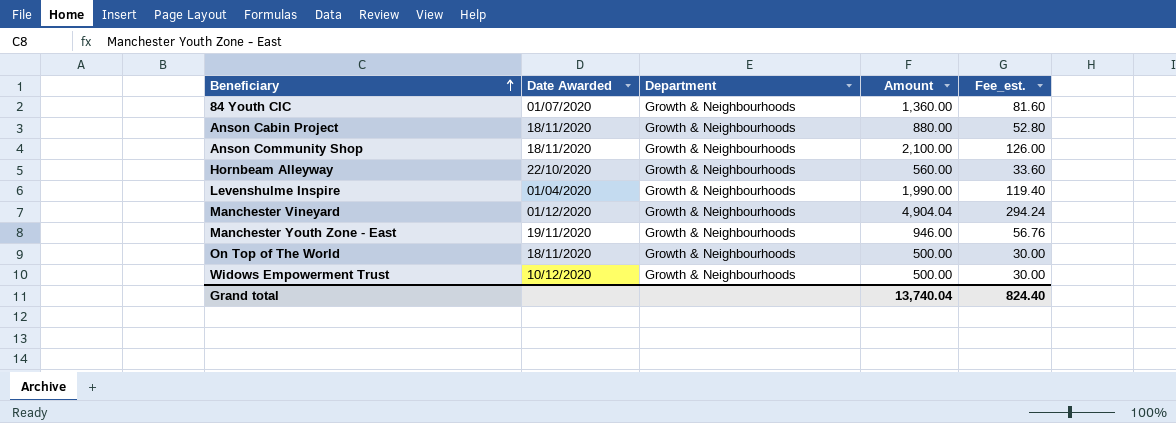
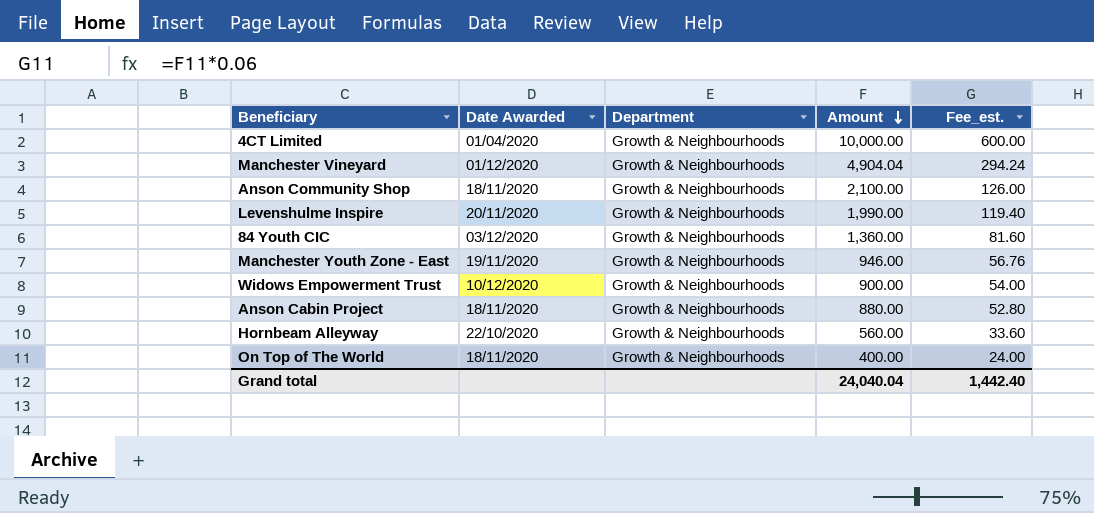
row order: Beneficiary ascending -> Amount descending
row 4CT Limited: none -> 01/04/2020 | Growth & Neighbourhoods | 10,000.00 | 600.00
Levenshulme Inspire | Date Awarded: 01/04/2020 -> 20/11/2020
84 Youth CIC | Date Awarded: 01/07/2020 -> 03/12/2020
Widows Empowerment Trust | Amount: 500.00 -> 900.00
Widows Empowerment Trust | Fee_est.: 30.00 -> 54.00
On Top of The World | Amount: 500.00 -> 400.00
On Top of The World | Fee_est.: 30.00 -> 24.00
Grand total | Amount: 13,740.04 -> 24,040.04
Grand total | Fee_est.: 824.40 -> 1,442.40

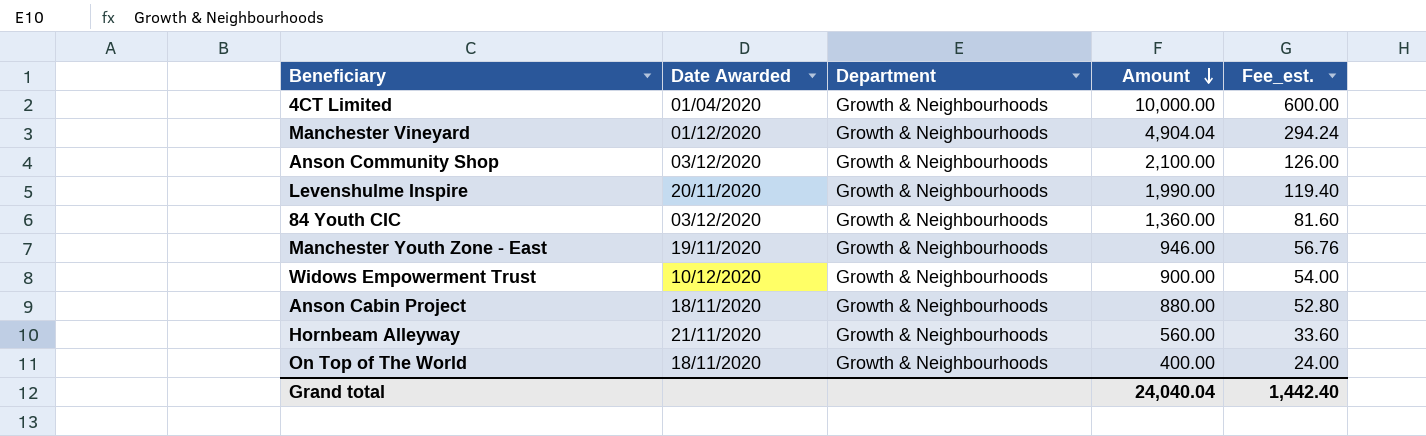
Anson Community Shop | Date Awarded: 18/11/2020 -> 03/12/2020
Hornbeam Alleyway | Date Awarded: 22/10/2020 -> 21/11/2020

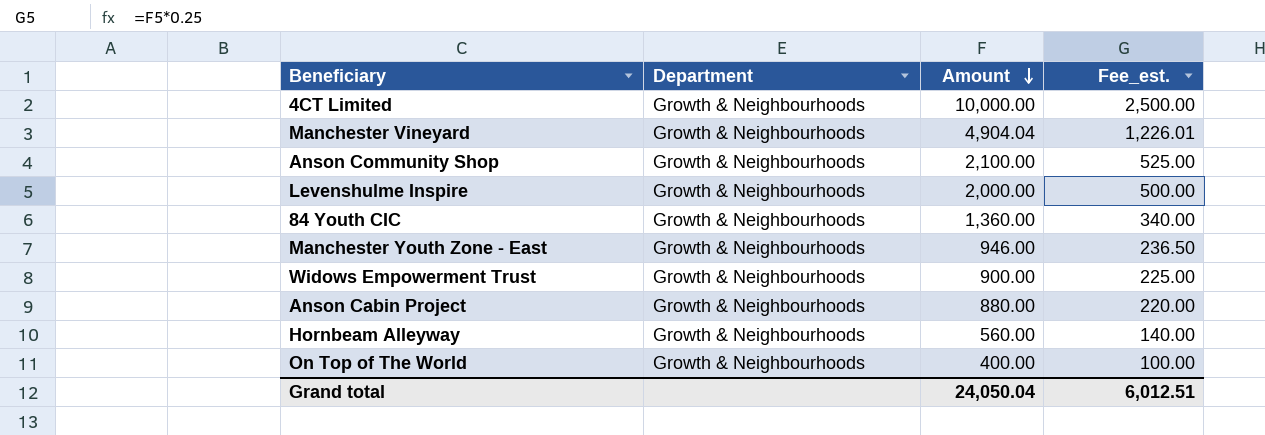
column Date Awarded | position: 2 -> none
column Fee_est. | formula: [Amount] * 0.06 -> [Amount] * 0.25
Levenshulme Inspire | Amount: 1,990.00 -> 2,000.00
Grand total | Amount: 24,040.04 -> 24,050.04
Grand total | Fee_est.: 1,442.40 -> 6,012.51

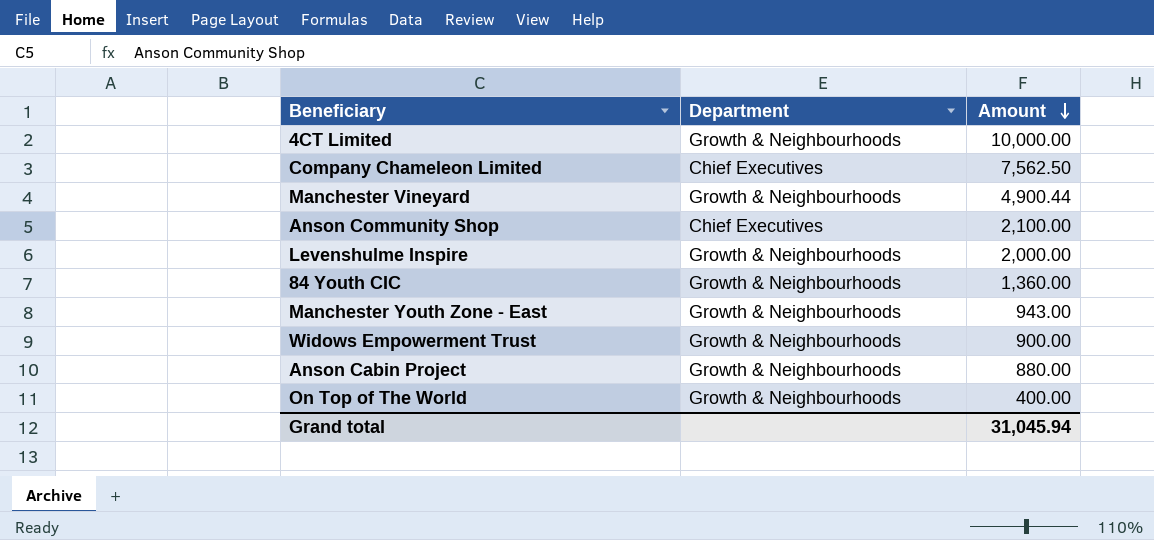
column Fee_est. | formula: [Amount] * 0.25 -> none
row Hornbeam Alleyway: Growth & Neighbourhoods | 560.00 | 140.00 -> none
row Company Chameleon Limited: none -> Chief Executives | 7,562.50
Manchester Vineyard | Amount: 4,904.04 -> 4,900.44
Anson Community Shop | Department: Growth & Neighbourhoods -> Chief Executives
Manchester Youth Zone - East | Amount: 946.00 -> 943.00
Grand total | Amount: 24,050.04 -> 31,045.94

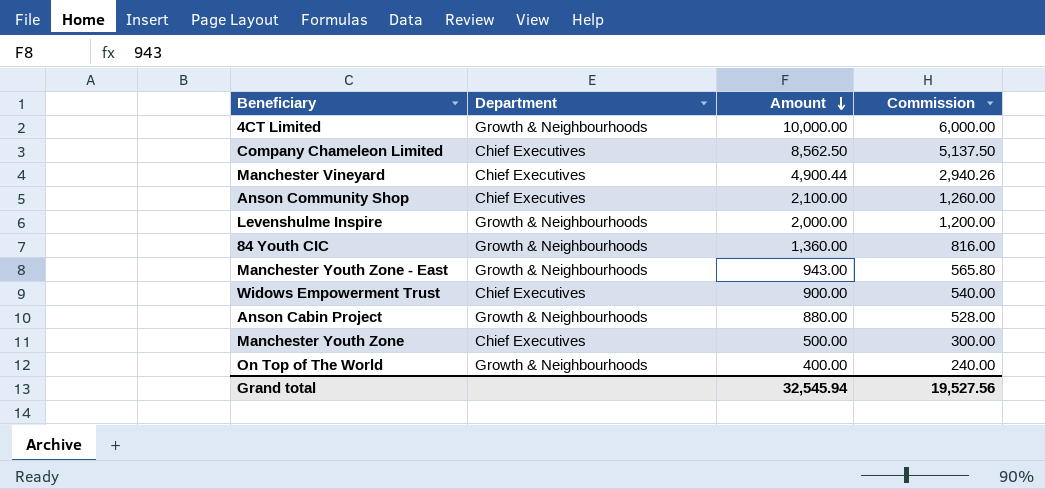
column Commission | formula: none -> [Amount] * 0.6
Company Chameleon Limited | Amount: 7,562.50 -> 8,562.50
Manchester Vineyard | Department: Growth & Neighbourhoods -> Chief Executives
Widows Empowerment Trust | Department: Growth & Neighbourhoods -> Chief Executives
row Manchester Youth Zone: none -> Chief Executives | 500.00 | 300.00
Grand total | Amount: 31,045.94 -> 32,545.94

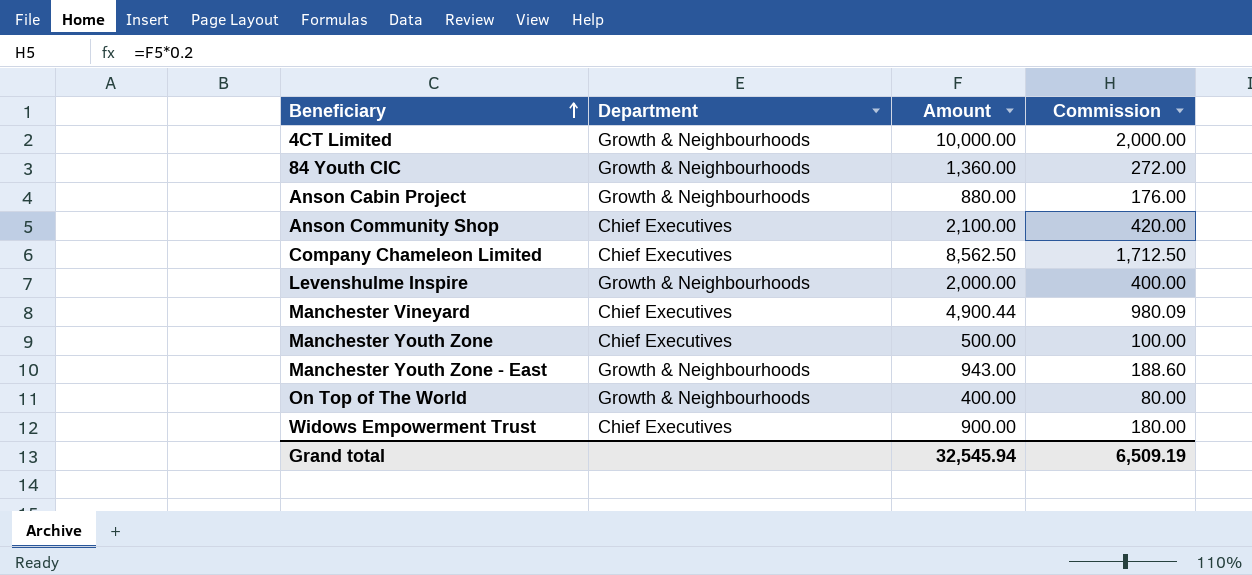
row order: Amount descending -> Beneficiary ascending
column Commission | formula: [Amount] * 0.6 -> [Amount] * 0.2
Grand total | Commission: 19,527.56 -> 6,509.19

